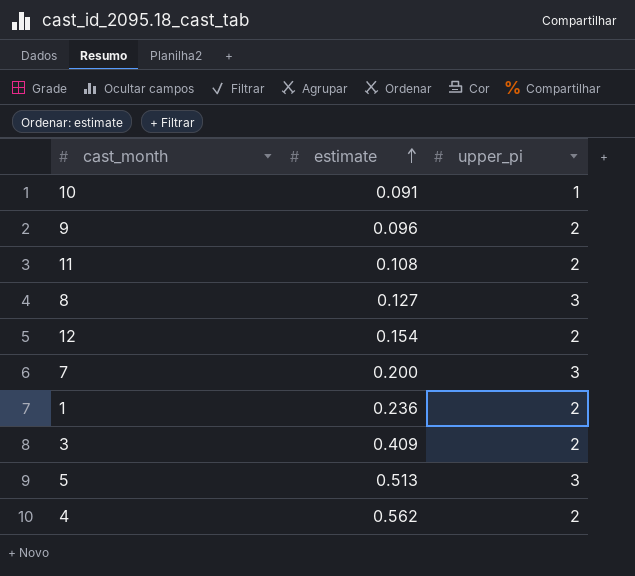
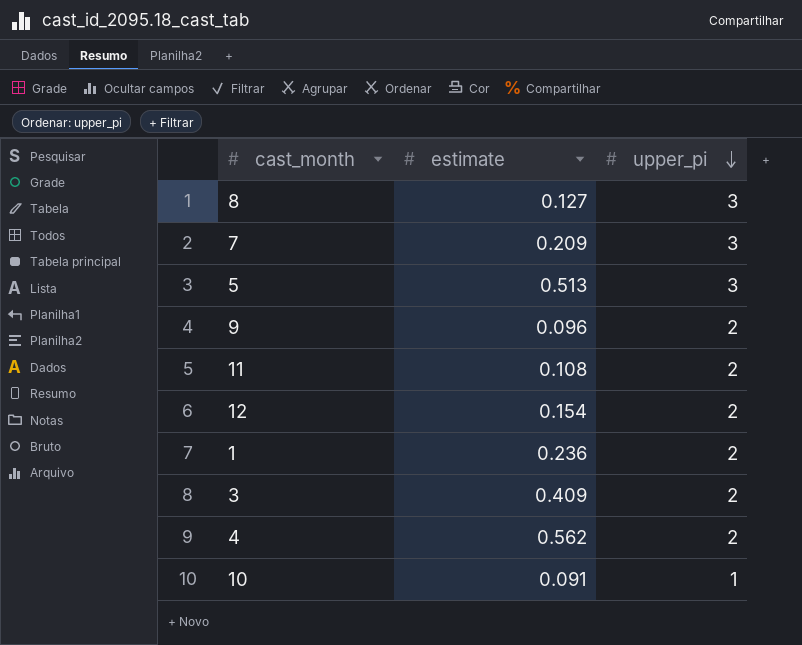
row order: estimate ascending -> upper_pi descending
7 | estimate: 0.200 -> 0.209

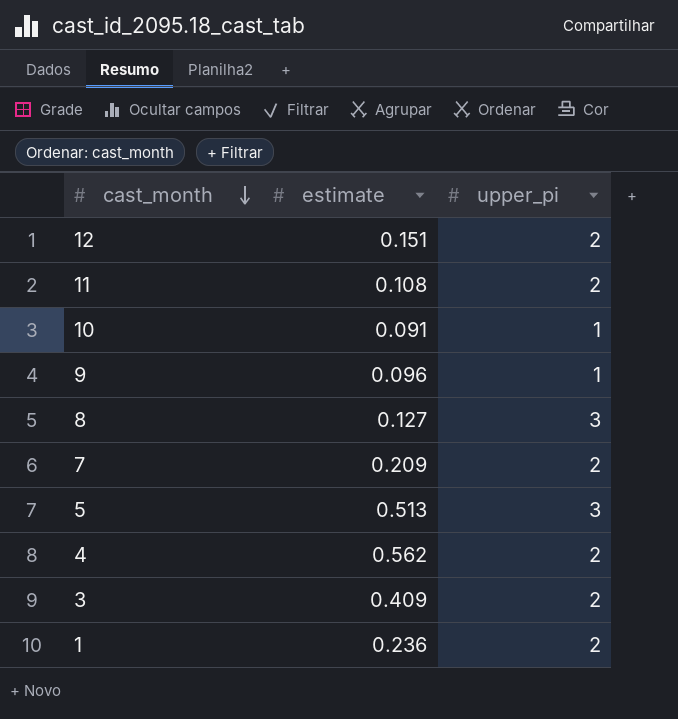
row order: upper_pi descending -> cast_month descending
12 | estimate: 0.154 -> 0.151
9 | upper_pi: 2 -> 1
7 | upper_pi: 3 -> 2

